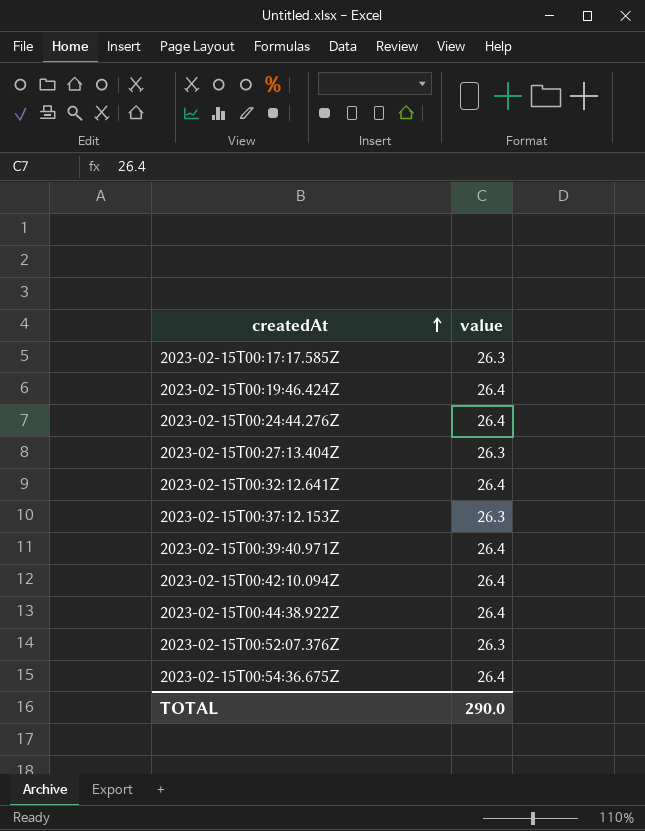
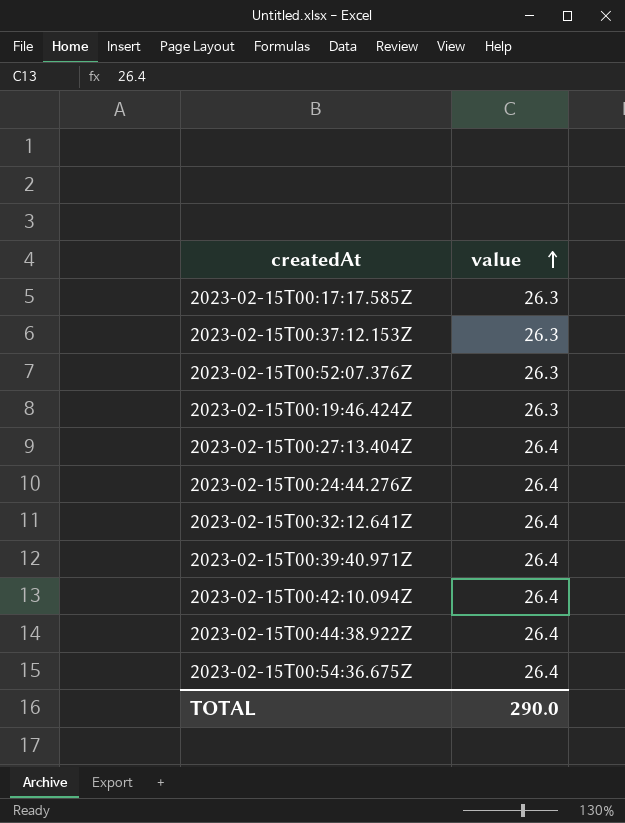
row order: createdAt ascending -> value ascending
2023-02-15T00:19:46.424Z | value: 26.4 -> 26.3
2023-02-15T00:27:13.404Z | value: 26.3 -> 26.4

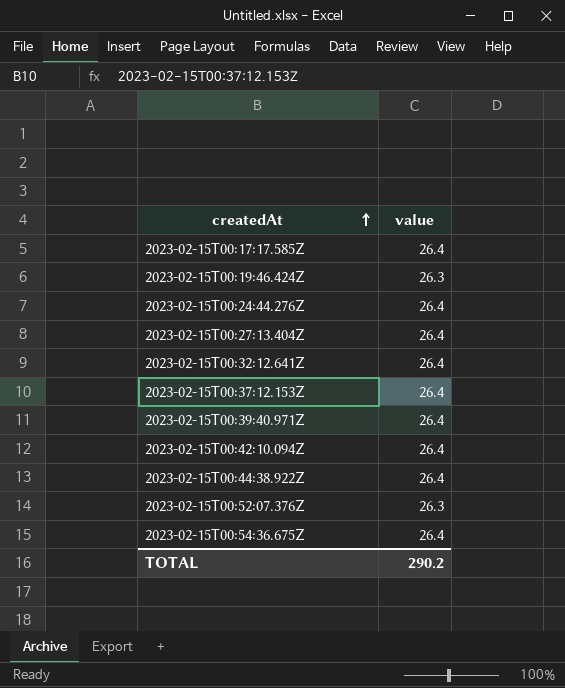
row order: value ascending -> createdAt ascending
2023-02-15T00:17:17.585Z | value: 26.3 -> 26.4
2023-02-15T00:37:12.153Z | value: 26.3 -> 26.4
TOTAL | value: 290.0 -> 290.2

